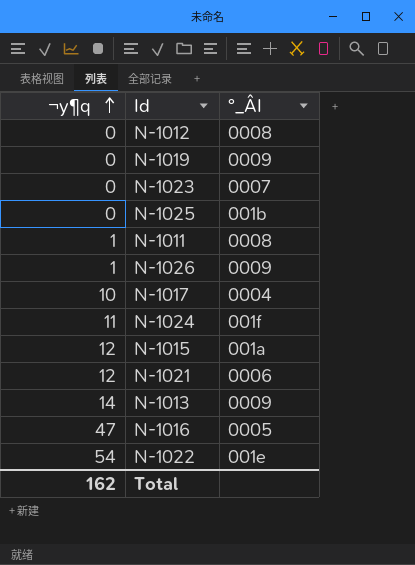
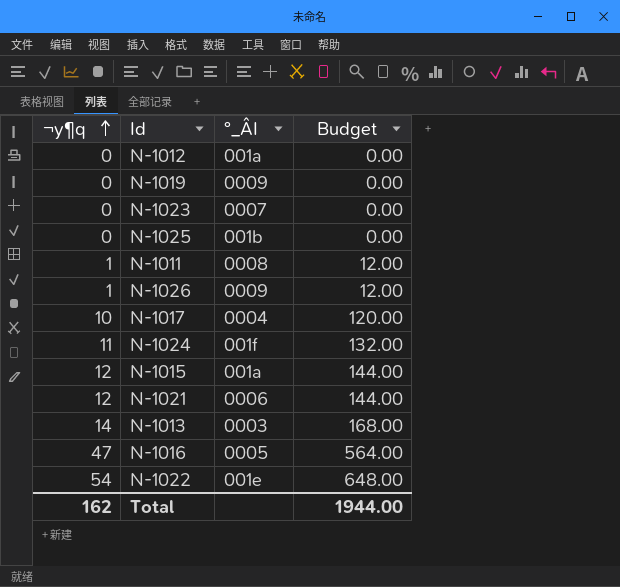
column Budget | formula: none -> [¬y¶q] * 12
N-1012 | °_ÂI: 0008 -> 001a
N-1013 | °_ÂI: 0009 -> 0003

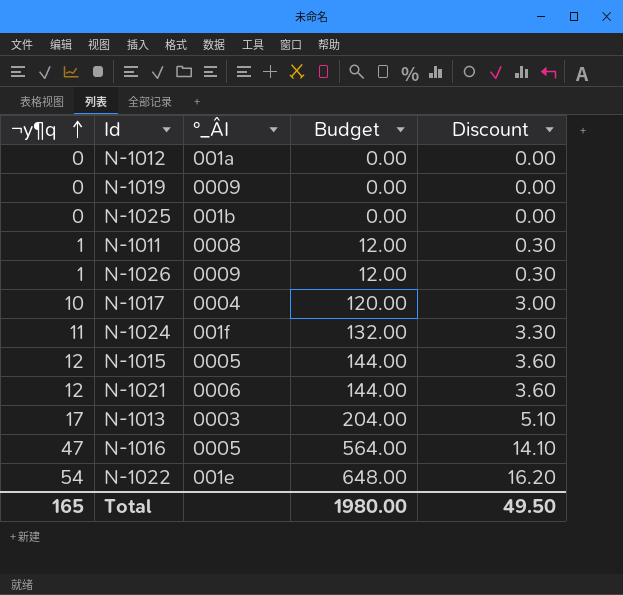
column Discount | formula: none -> [¬y¶q] * 0.3
row N-1023: 0 | 0007 | 0.00 -> none
N-1015 | °_ÂI: 001a -> 0005
N-1013 | ¬y¶q: 14 -> 17
N-1013 | Budget: 168.00 -> 204.00
Total | ¬y¶q: 162 -> 165
Total | Budget: 1944.00 -> 1980.00

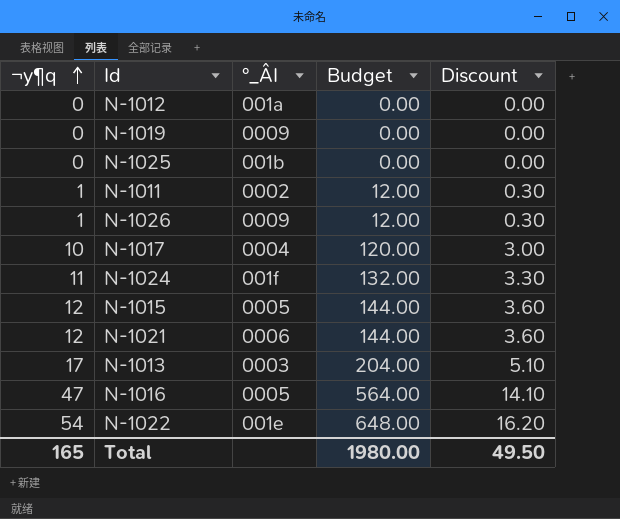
N-1011 | °_ÂI: 0008 -> 0002

